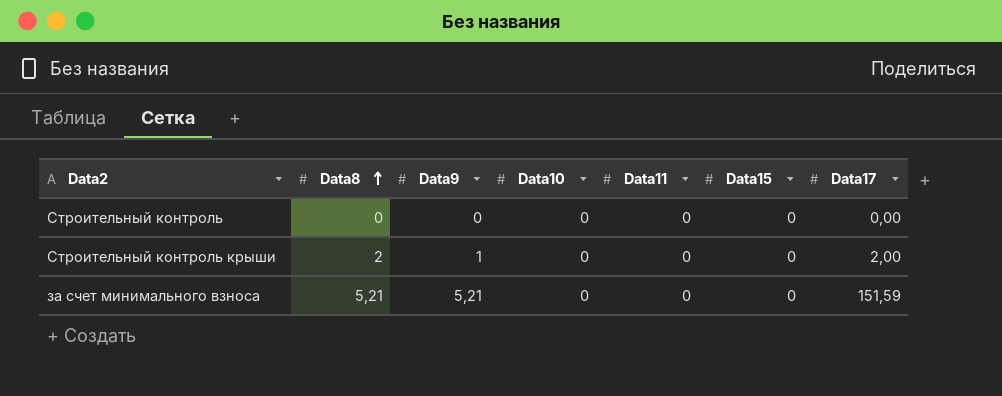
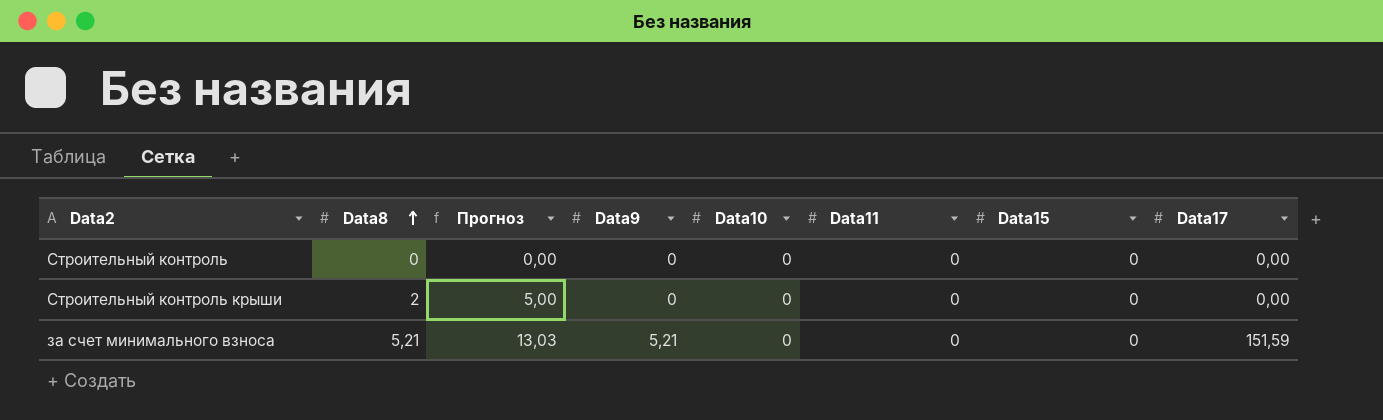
column Прогноз | formula: none -> [Data8] * 2,5
Строительный контроль крыши | Data9: 1 -> 0
Строительный контроль крыши | Data17: 2,00 -> 0,00

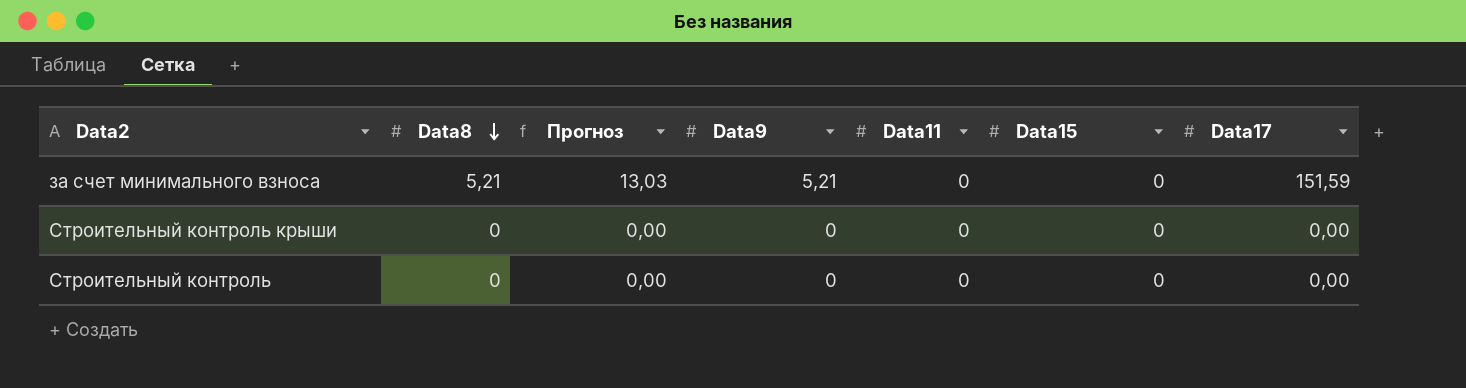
row order: Data8 ascending -> Data8 descending
column Data10 | position: 5 -> none
Строительный контроль крыши | Data8: 2 -> 0
Строительный контроль крыши | Прогноз: 5,00 -> 0,00

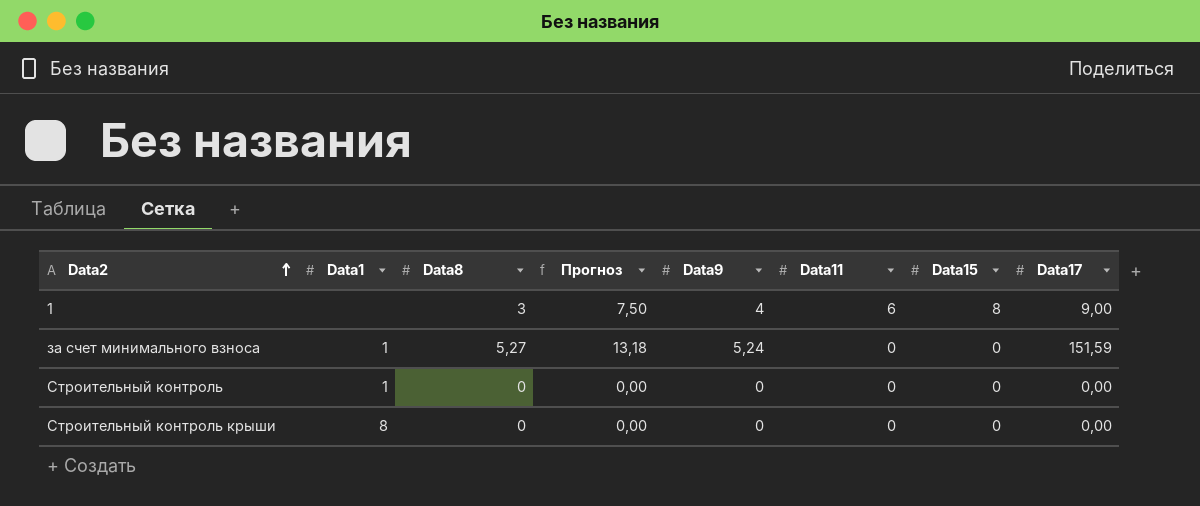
row order: Data8 descending -> Data2 ascending
column Data1 | position: none -> 2
row 1: none -> none | 3 | 7,50 | 4 | 6 | 8 | 9,00
за счет минимального взноса | Data8: 5,21 -> 5,27
за счет минимального взноса | Прогноз: 13,03 -> 13,18
за счет минимального взноса | Data9: 5,21 -> 5,24

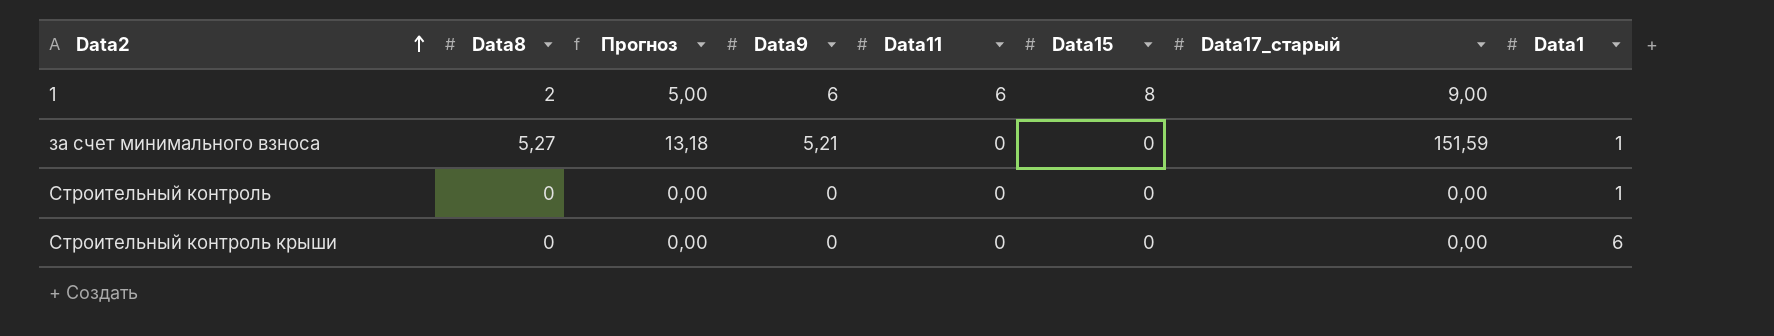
column name: Data17 -> Data17_старый
column Data1 | position: 2 -> 8
1 | Data8: 3 -> 2
1 | Прогноз: 7,50 -> 5,00
1 | Data9: 4 -> 6
за счет минимального взноса | Data9: 5,24 -> 5,21
Строительный контроль крыши | Data1: 8 -> 6

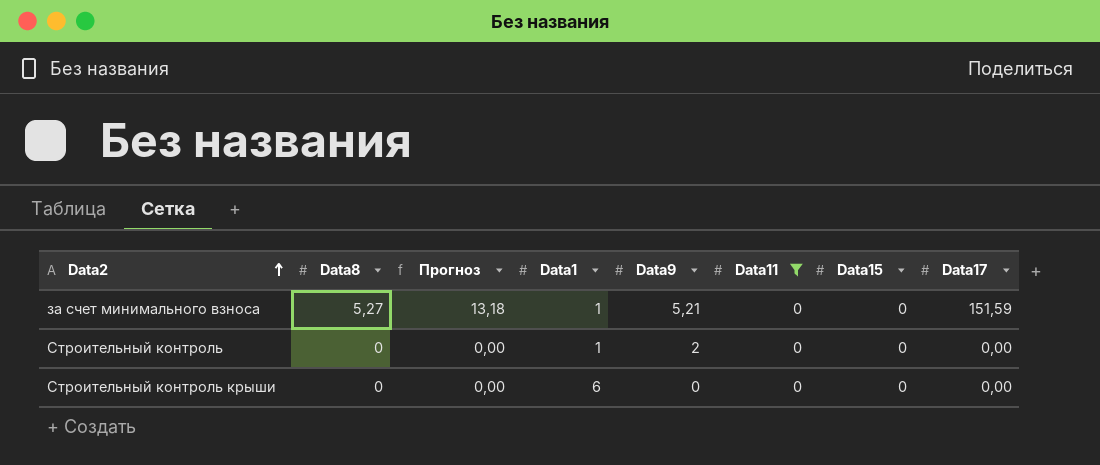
filter: none -> Data11 = 0
column Data1 | position: 8 -> 4
column name: Data17_старый -> Data17
Строительный контроль | Data9: 0 -> 2

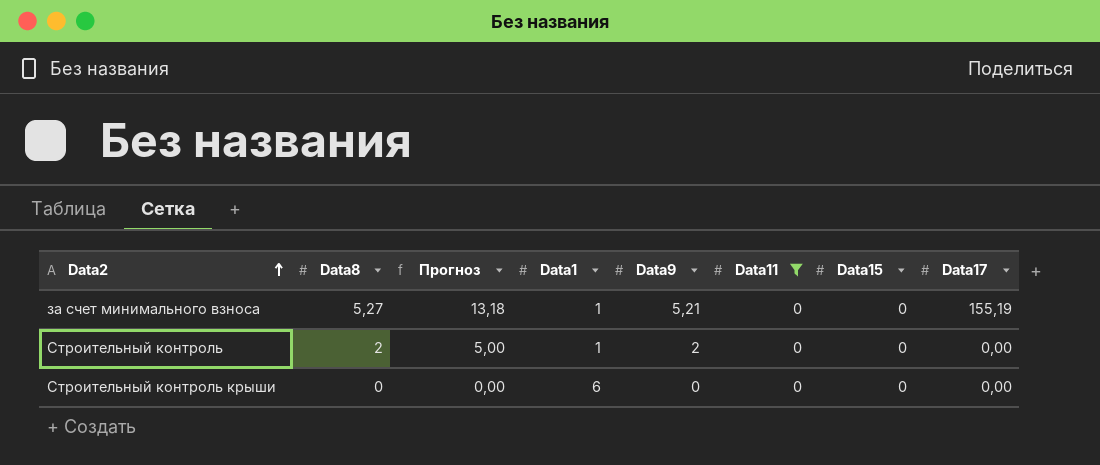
за счет минимального взноса | Data17: 151,59 -> 155,19
Строительный контроль | Data8: 0 -> 2
Строительный контроль | Прогноз: 0,00 -> 5,00

